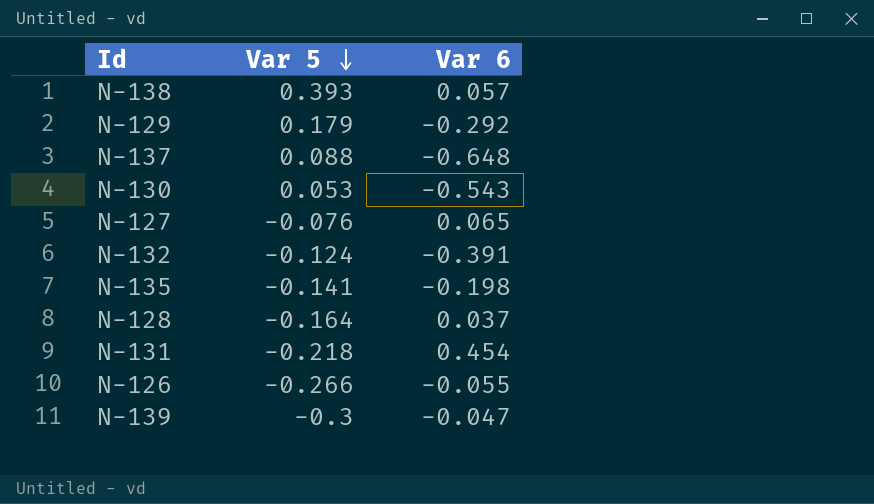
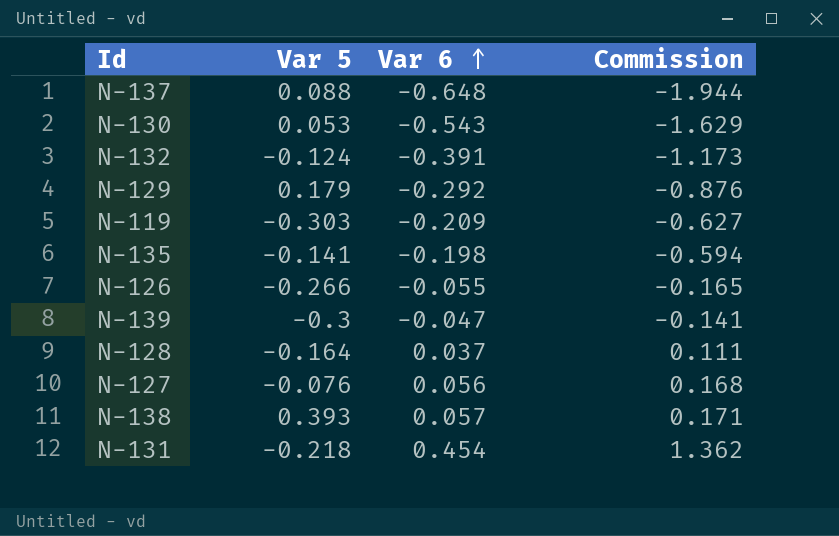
row order: Var 5 descending -> Var 6 ascending
column Commission | formula: none -> [Var 6] * 3
row N-119: none -> -0.303 | -0.209 | -0.627
N-127 | Var 6: 0.065 -> 0.056

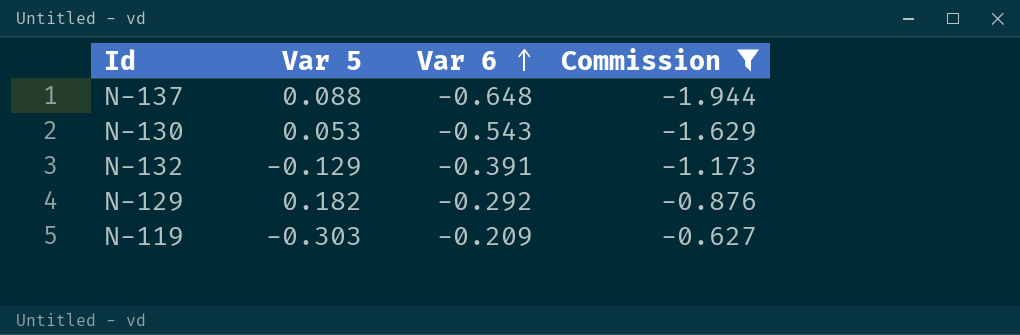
filter: none -> Commission <= -0.627
N-132 | Var 5: -0.124 -> -0.129
N-129 | Var 5: 0.179 -> 0.182

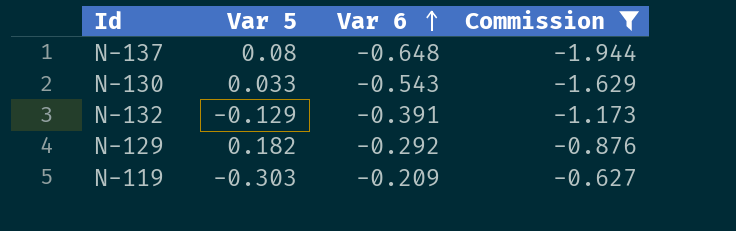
N-137 | Var 5: 0.088 -> 0.08
N-130 | Var 5: 0.053 -> 0.033

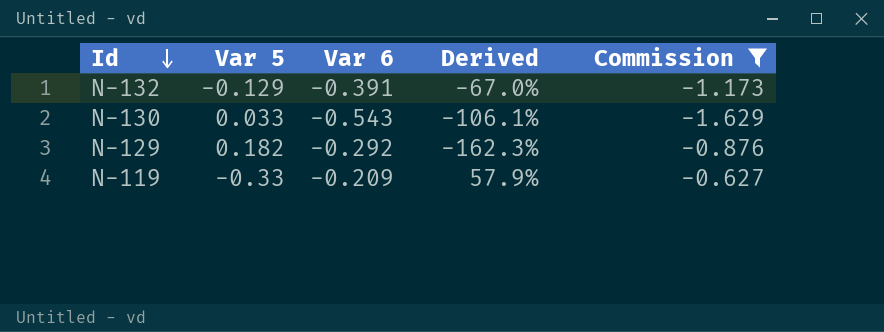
row order: Var 6 ascending -> Id descending
column Derived | formula: none -> ([Var 5] - [Var 6]) / [Var 6]
row N-137: 0.08 | -0.648 | -1.944 -> none
N-119 | Var 5: -0.303 -> -0.33

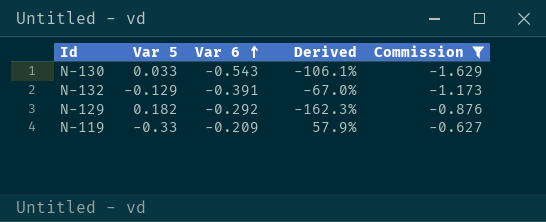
row order: Id descending -> Var 6 ascending

